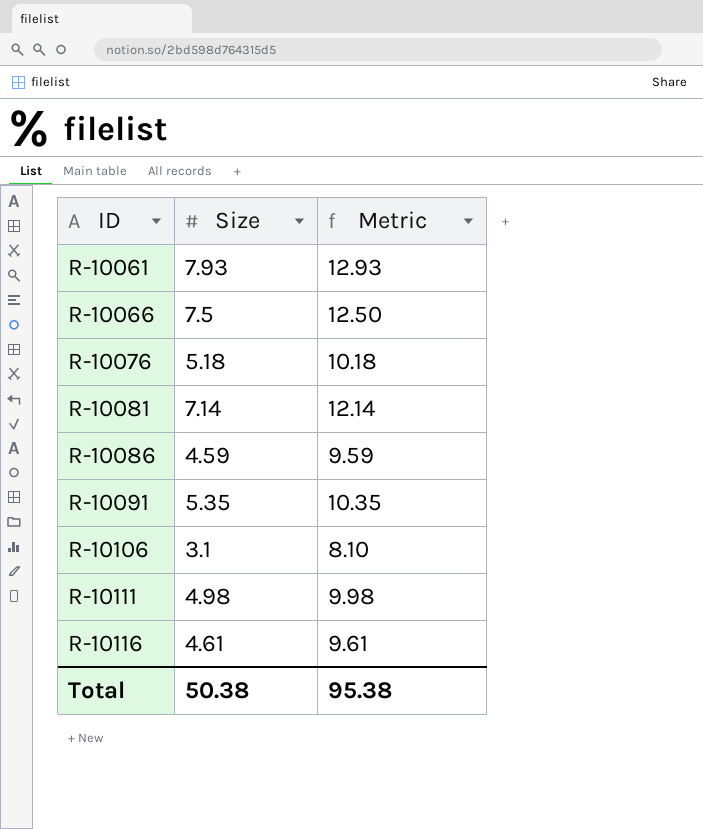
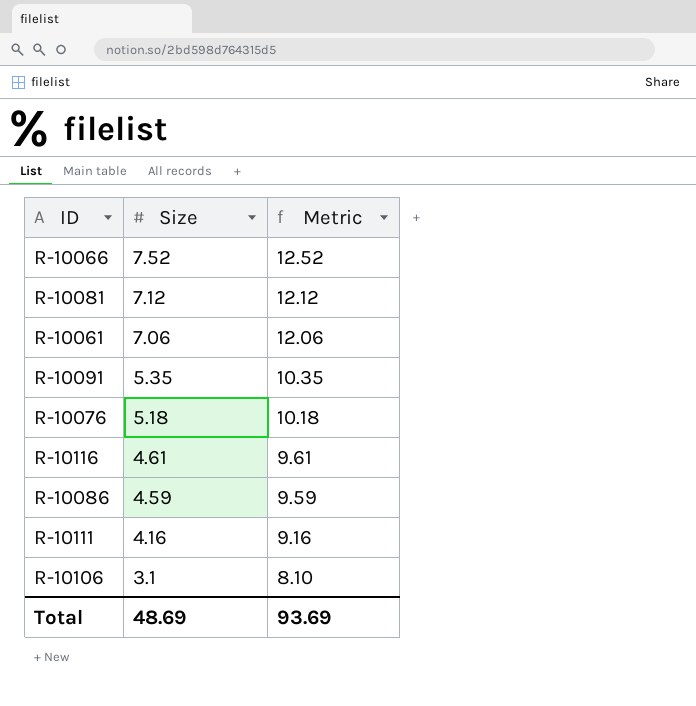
row order: ID ascending -> Size descending
R-10066 | Size: 7.5 -> 7.52
R-10066 | Metric: 12.50 -> 12.52
R-10081 | Size: 7.14 -> 7.12
R-10081 | Metric: 12.14 -> 12.12
R-10061 | Size: 7.93 -> 7.06
R-10061 | Metric: 12.93 -> 12.06
R-10111 | Size: 4.98 -> 4.16
R-10111 | Metric: 9.98 -> 9.16
Total | Size: 50.38 -> 48.69
Total | Metric: 95.38 -> 93.69

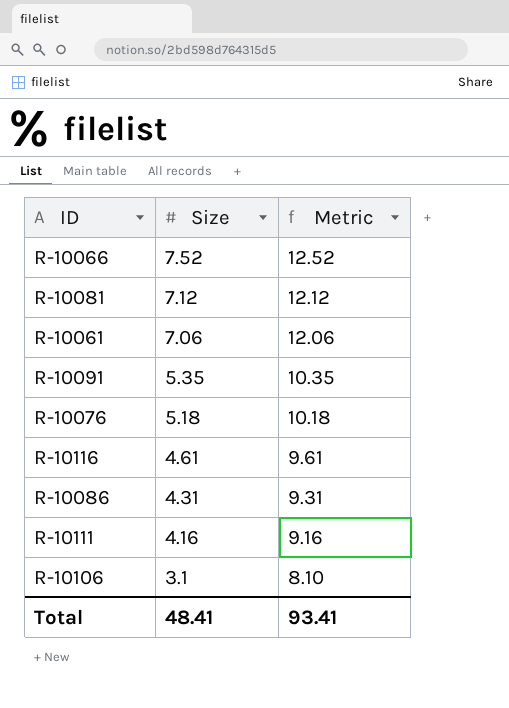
R-10086 | Size: 4.59 -> 4.31
R-10086 | Metric: 9.59 -> 9.31
Total | Size: 48.69 -> 48.41
Total | Metric: 93.69 -> 93.41

